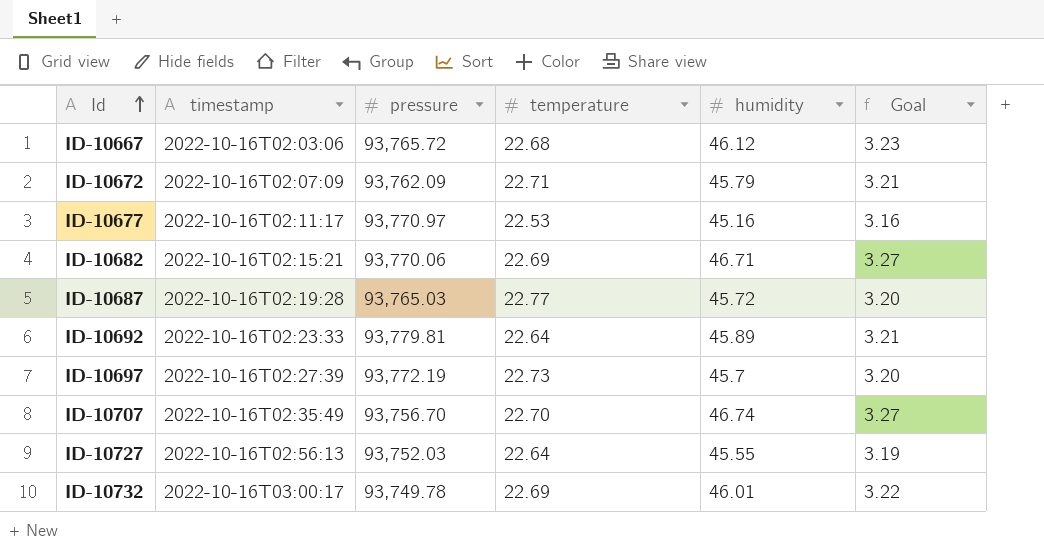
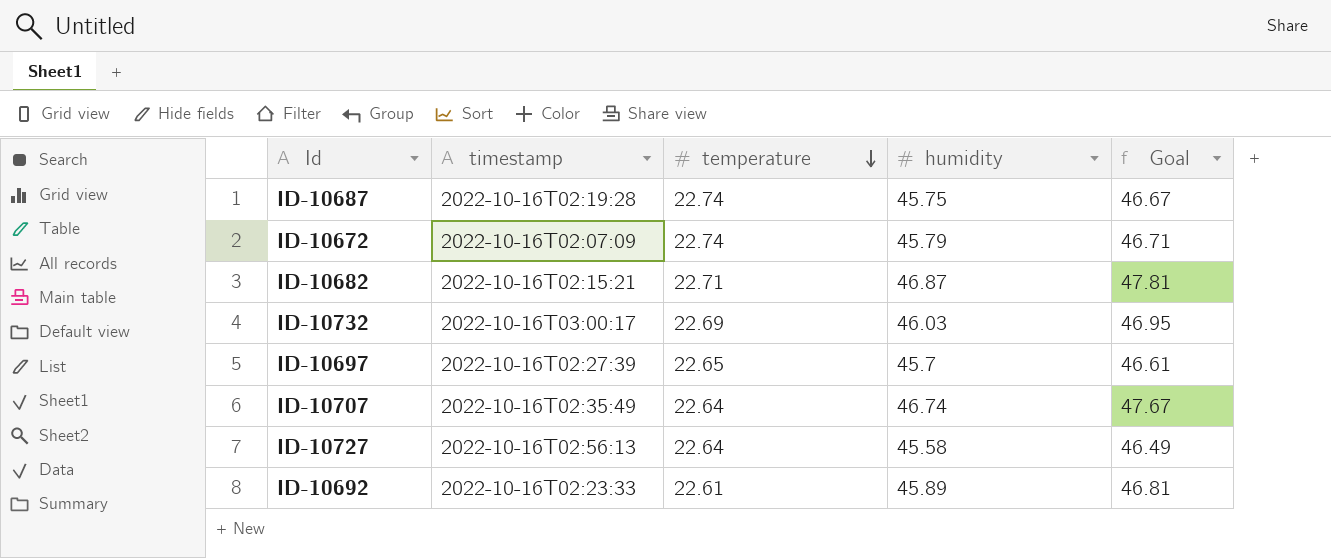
row order: Id ascending -> temperature descending
column pressure | position: 3 -> none
column Goal | formula: [humidity] * 0.07 -> [humidity] * 1.02
row ID-10667: 2022-10-16T02:03:06 | 93,765.72 | 22.68 | 46.12 | 3.23 -> none
row ID-10677: 2022-10-16T02:11:17 | 93,770.97 | 22.53 | 45.16 | 3.16 -> none
ID-10687 | temperature: 22.77 -> 22.74
ID-10687 | humidity: 45.72 -> 45.75
ID-10672 | temperature: 22.71 -> 22.74
ID-10682 | temperature: 22.69 -> 22.71
ID-10682 | humidity: 46.71 -> 46.87
ID-10732 | humidity: 46.01 -> 46.03
ID-10697 | temperature: 22.73 -> 22.65
ID-10707 | temperature: 22.70 -> 22.64
ID-10727 | humidity: 45.55 -> 45.58
ID-10692 | temperature: 22.64 -> 22.61

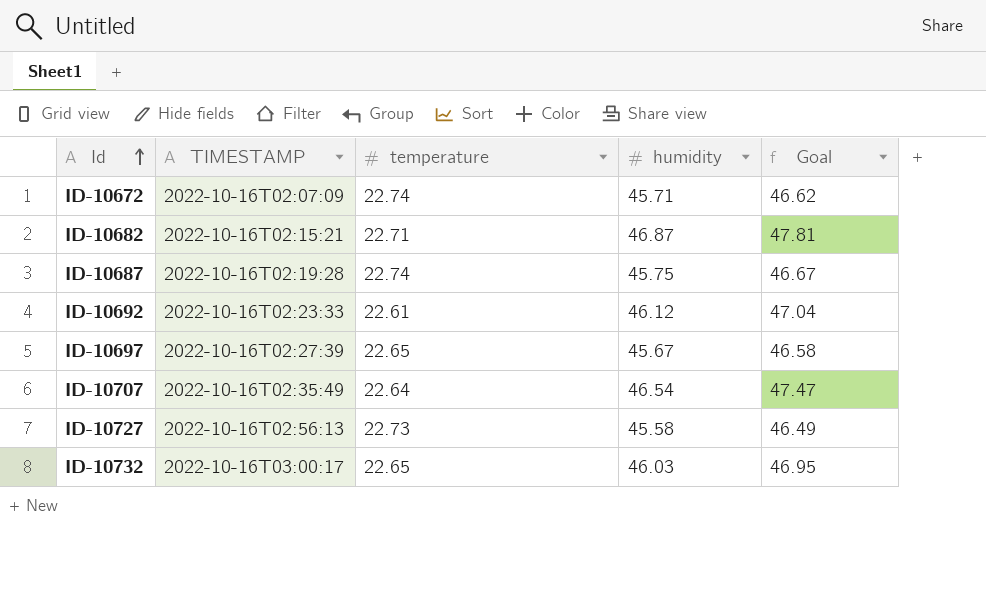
row order: temperature descending -> Id ascending
column name: timestamp -> TIMESTAMP
ID-10672 | humidity: 45.79 -> 45.71
ID-10672 | Goal: 46.71 -> 46.62
ID-10692 | humidity: 45.89 -> 46.12
ID-10692 | Goal: 46.81 -> 47.04
ID-10697 | humidity: 45.7 -> 45.67
ID-10697 | Goal: 46.61 -> 46.58
ID-10707 | humidity: 46.74 -> 46.54
ID-10707 | Goal: 47.67 -> 47.47
ID-10727 | temperature: 22.64 -> 22.73
ID-10732 | temperature: 22.69 -> 22.65

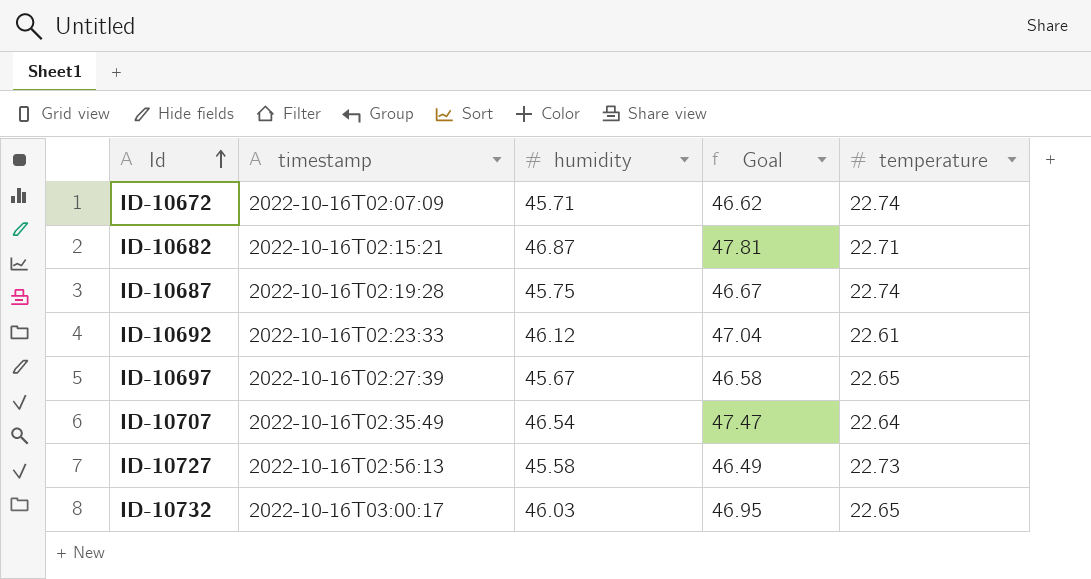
column name: TIMESTAMP -> timestamp
column temperature | position: 3 -> 5

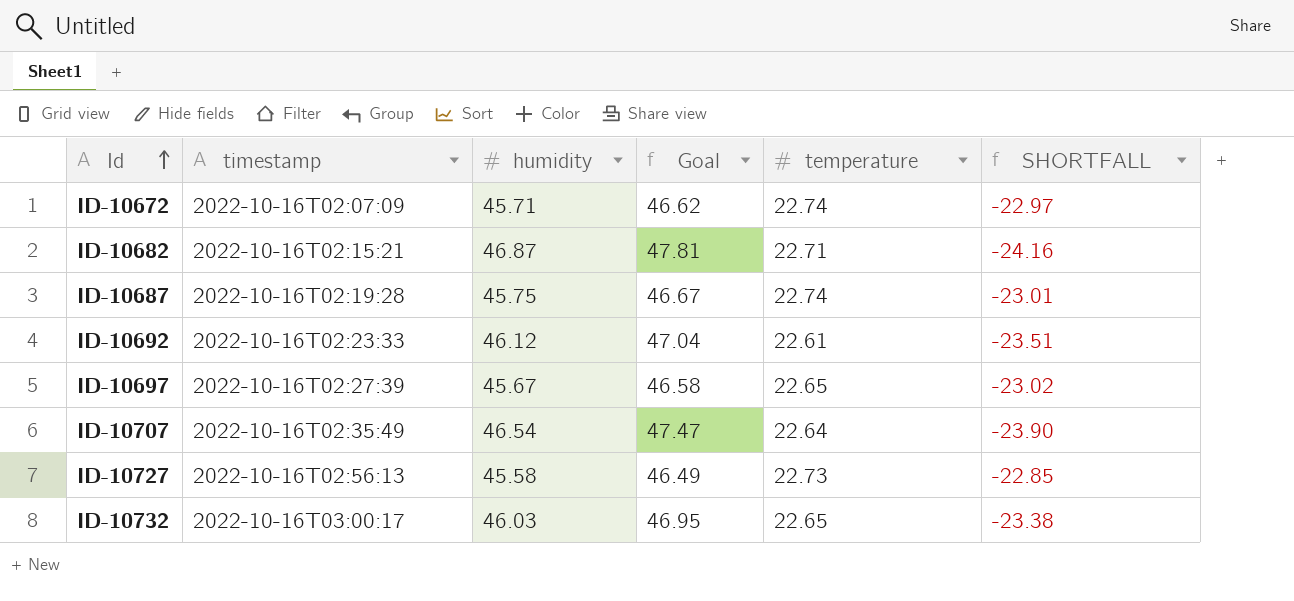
column SHORTFALL | formula: none -> [temperature] - [humidity]

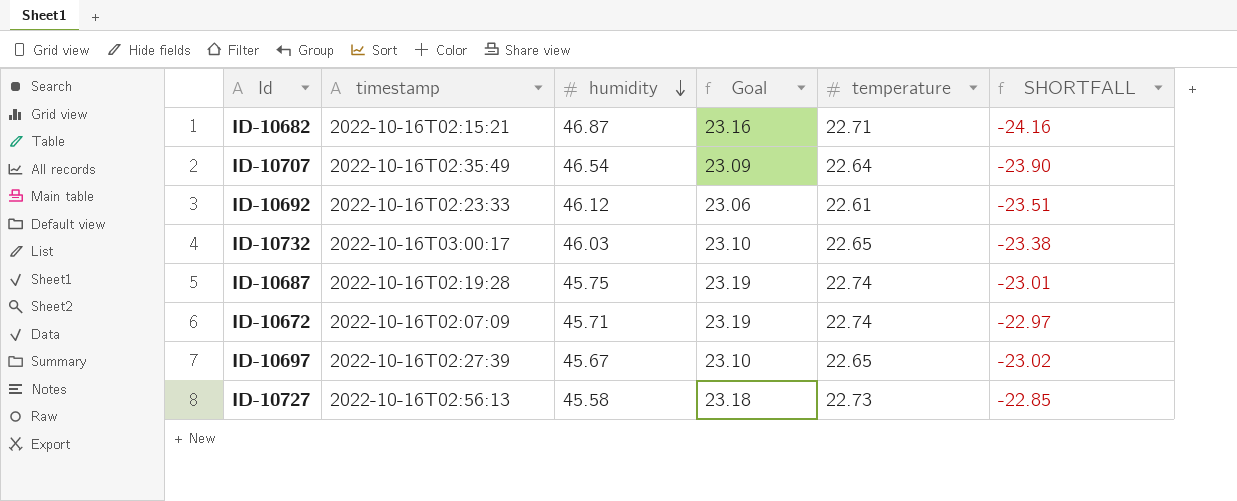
row order: Id ascending -> humidity descending
column Goal | formula: [humidity] * 1.02 -> [temperature] * 1.02

